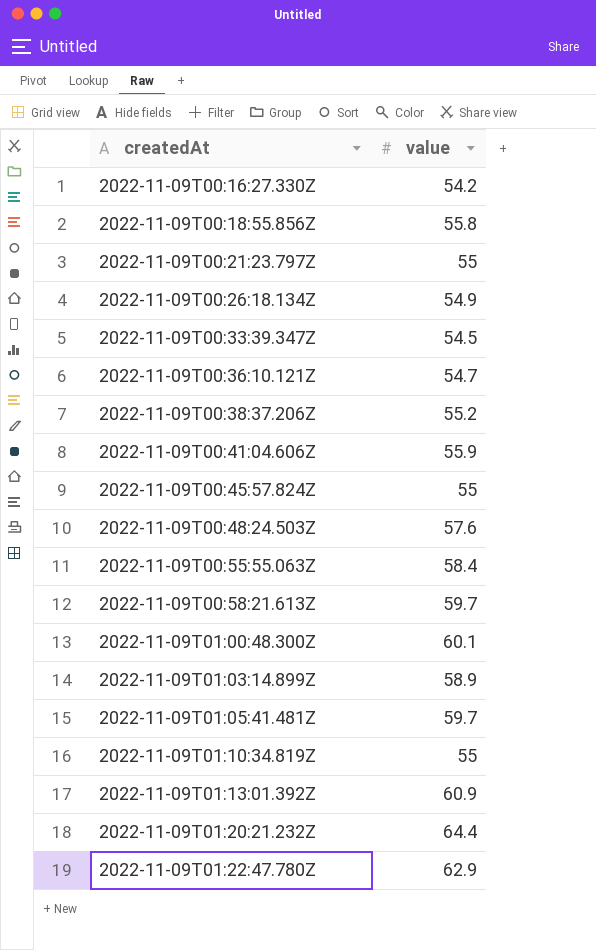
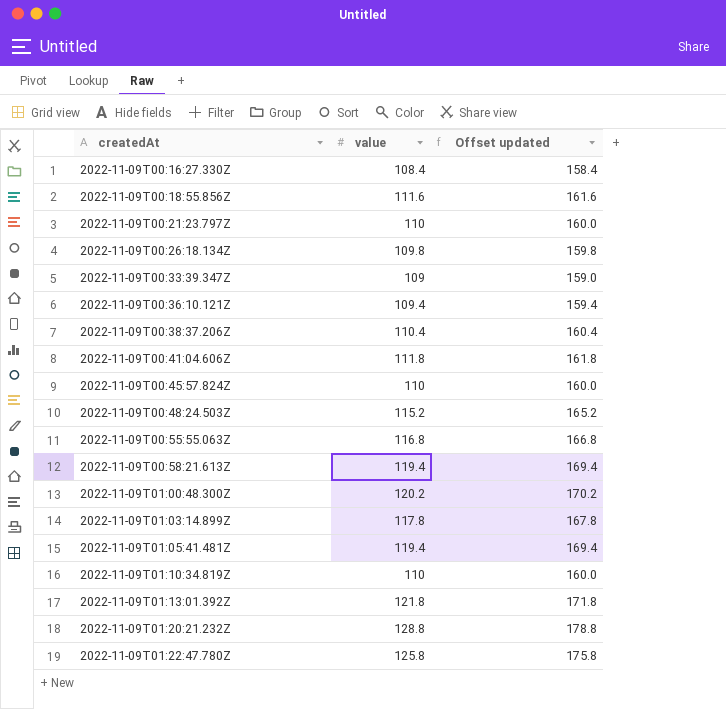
column Offset updated | formula: none -> [value] + 50
2022-11-09T00:16:27.330Z | value: 54.2 -> 108.4
2022-11-09T00:18:55.856Z | value: 55.8 -> 111.6
2022-11-09T00:21:23.797Z | value: 55 -> 110
2022-11-09T00:26:18.134Z | value: 54.9 -> 109.8
2022-11-09T00:33:39.347Z | value: 54.5 -> 109
2022-11-09T00:36:10.121Z | value: 54.7 -> 109.4
2022-11-09T00:38:37.206Z | value: 55.2 -> 110.4
2022-11-09T00:41:04.606Z | value: 55.9 -> 111.8
2022-11-09T00:45:57.824Z | value: 55 -> 110
2022-11-09T00:48:24.503Z | value: 57.6 -> 115.2
2022-11-09T00:55:55.063Z | value: 58.4 -> 116.8
2022-11-09T00:58:21.613Z | value: 59.7 -> 119.4
2022-11-09T01:00:48.300Z | value: 60.1 -> 120.2
2022-11-09T01:03:14.899Z | value: 58.9 -> 117.8
2022-11-09T01:05:41.481Z | value: 59.7 -> 119.4
2022-11-09T01:10:34.819Z | value: 55 -> 110
2022-11-09T01:13:01.392Z | value: 60.9 -> 121.8
2022-11-09T01:20:21.232Z | value: 64.4 -> 128.8
2022-11-09T01:22:47.780Z | value: 62.9 -> 125.8

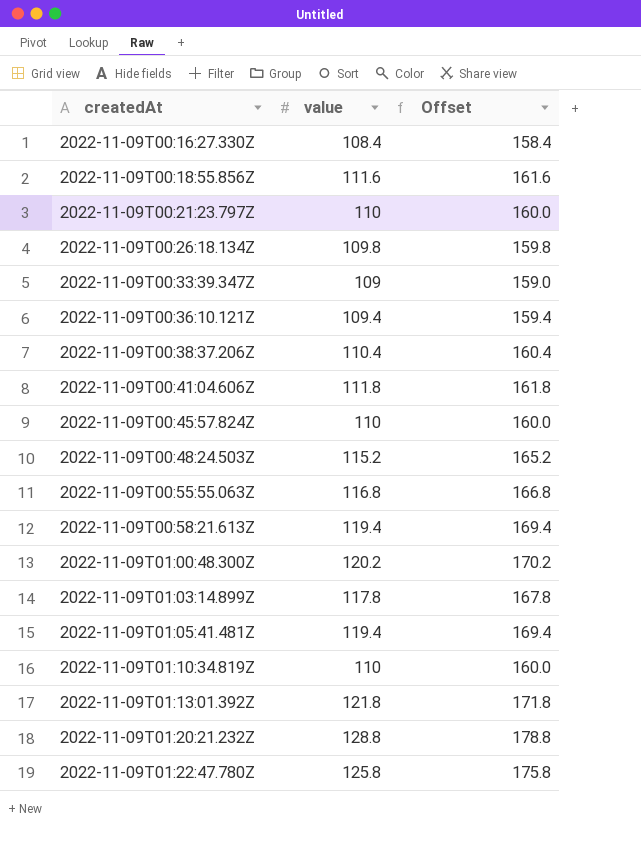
column name: Offset updated -> Offset

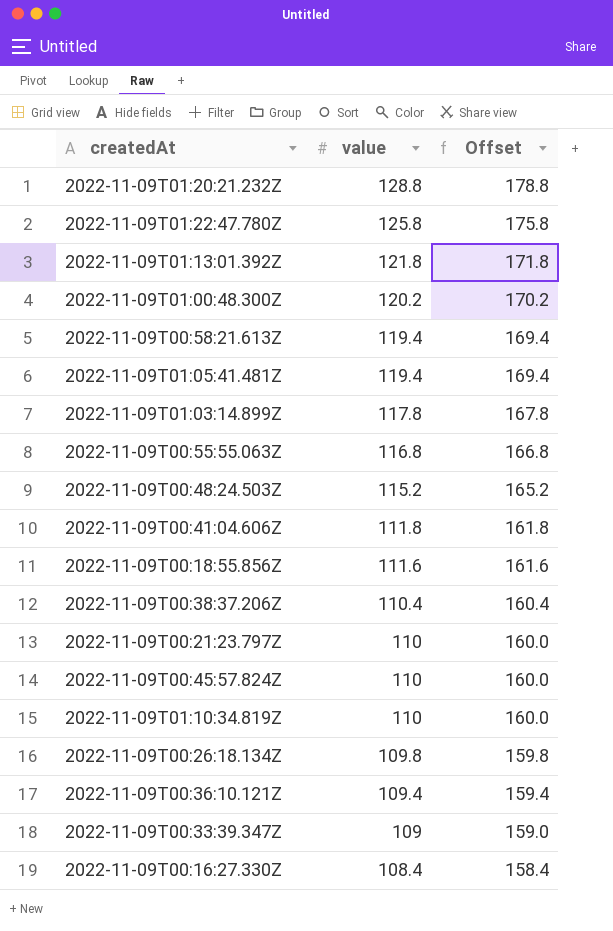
row order: createdAt ascending -> value descending

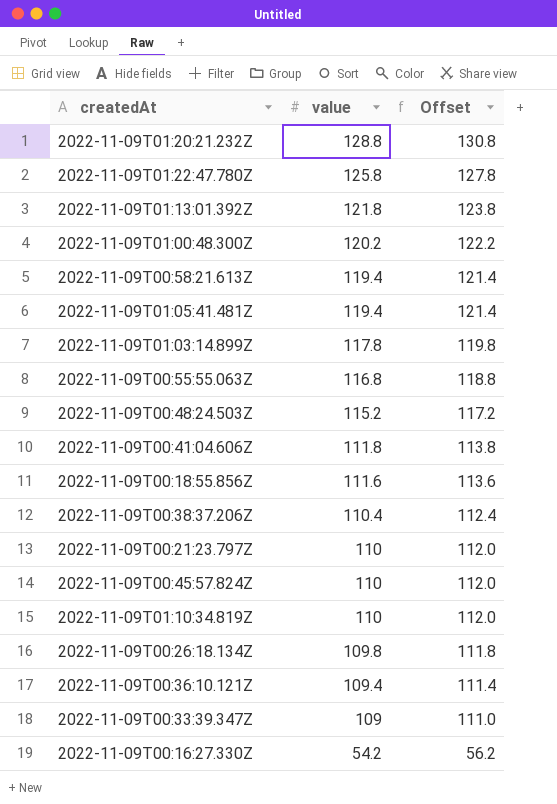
column Offset | formula: [value] + 50 -> [value] + 2
2022-11-09T00:16:27.330Z | value: 108.4 -> 54.2

